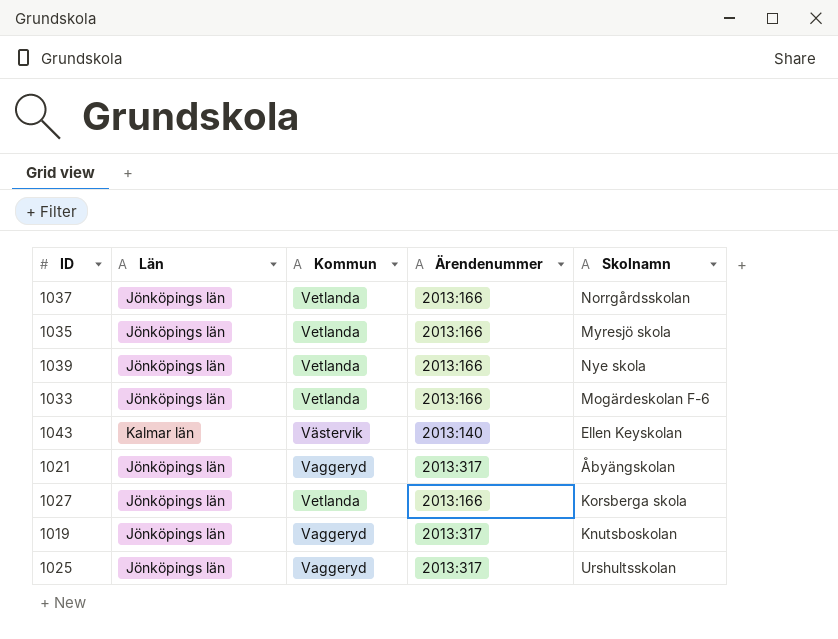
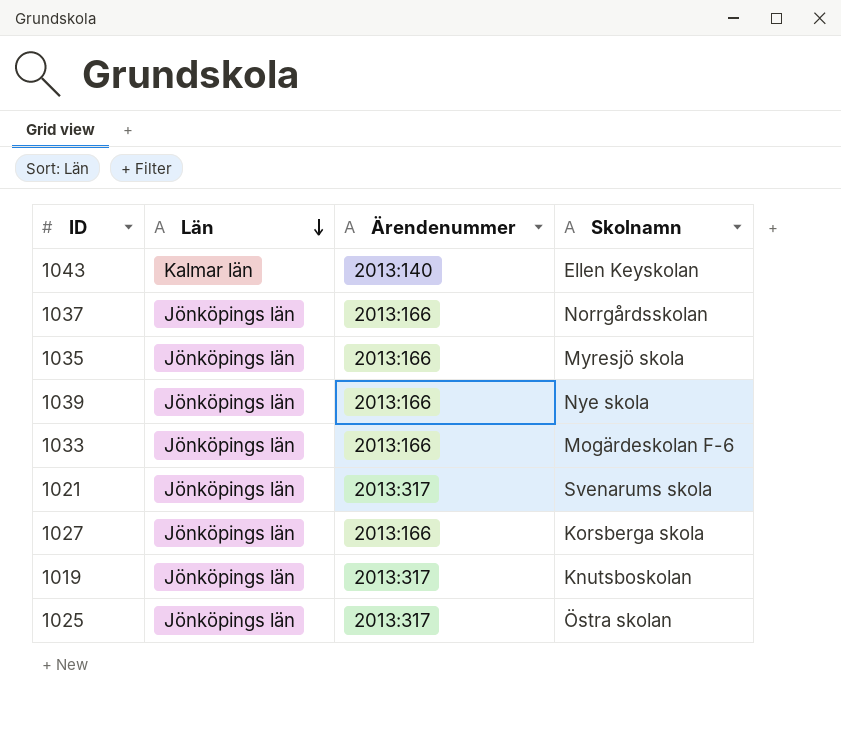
row order: none -> Län descending
column Kommun | position: 3 -> none
1021 | Skolnamn: Åbyängskolan -> Svenarums skola
1025 | Skolnamn: Urshultsskolan -> Östra skolan

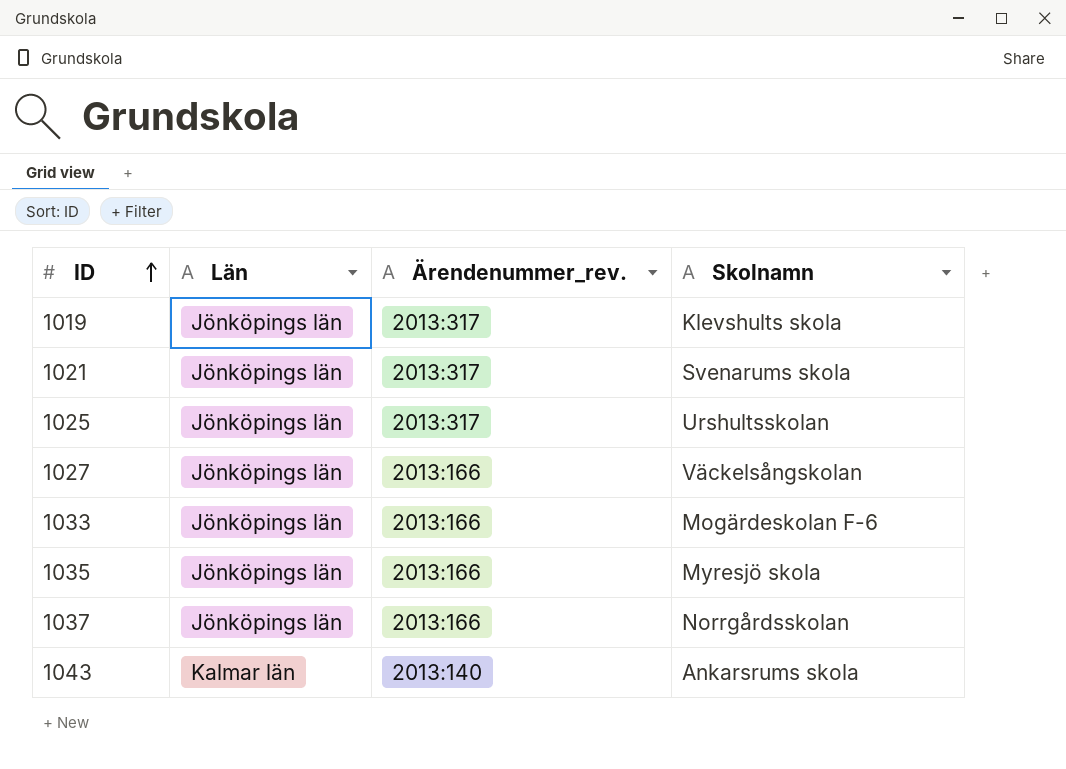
row order: Län descending -> ID ascending
column name: Ärendenummer -> Ärendenummer_rev.
row 1039: Jönköpings län | 2013:166 | Nye skola -> none
1019 | Skolnamn: Knutsboskolan -> Klevshults skola
1025 | Skolnamn: Östra skolan -> Urshultsskolan
1027 | Skolnamn: Korsberga skola -> Väckelsångskolan
1043 | Skolnamn: Ellen Keyskolan -> Ankarsrums skola

